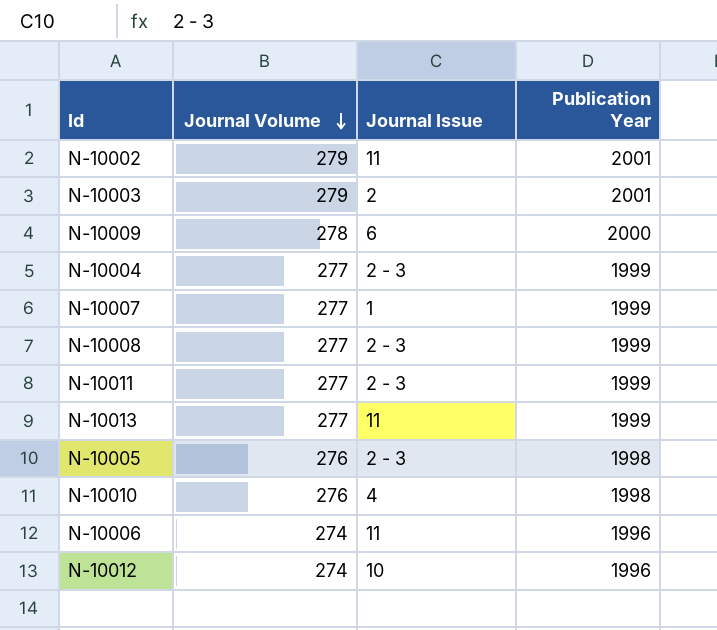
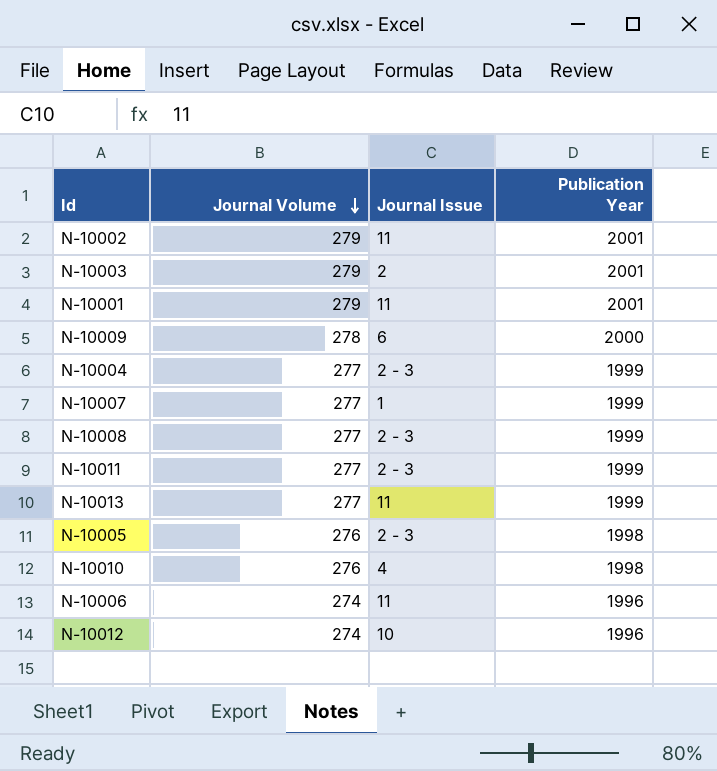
row N-10001: none -> 279 | 11 | 2001

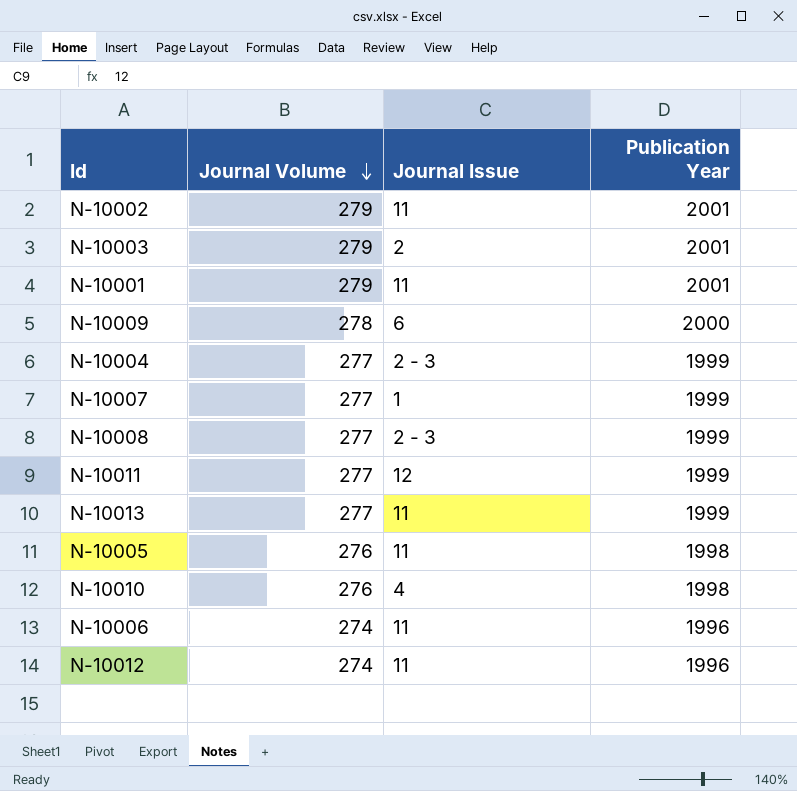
N-10011 | Journal Issue: 2 - 3 -> 12
N-10005 | Journal Issue: 2 - 3 -> 11
N-10012 | Journal Issue: 10 -> 11

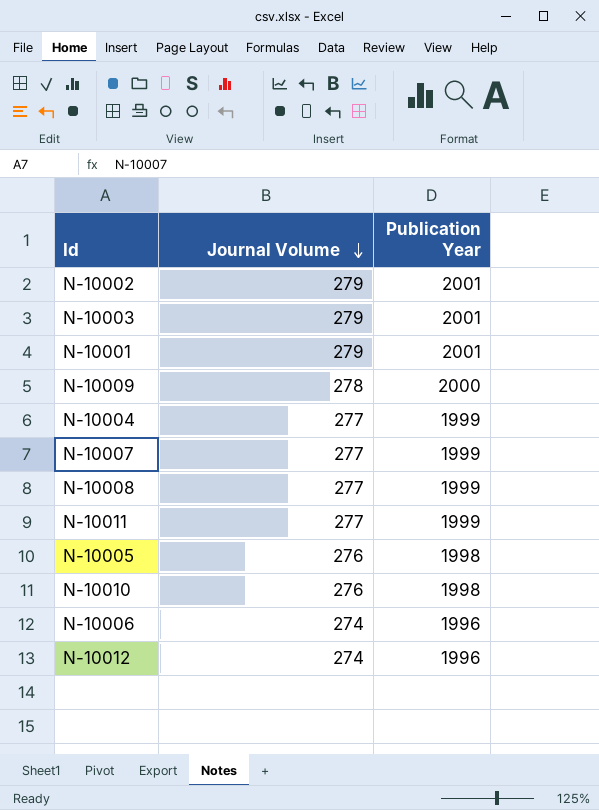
column Journal Issue | position: 3 -> none
row N-10013: 277 | 11 | 1999 -> none

